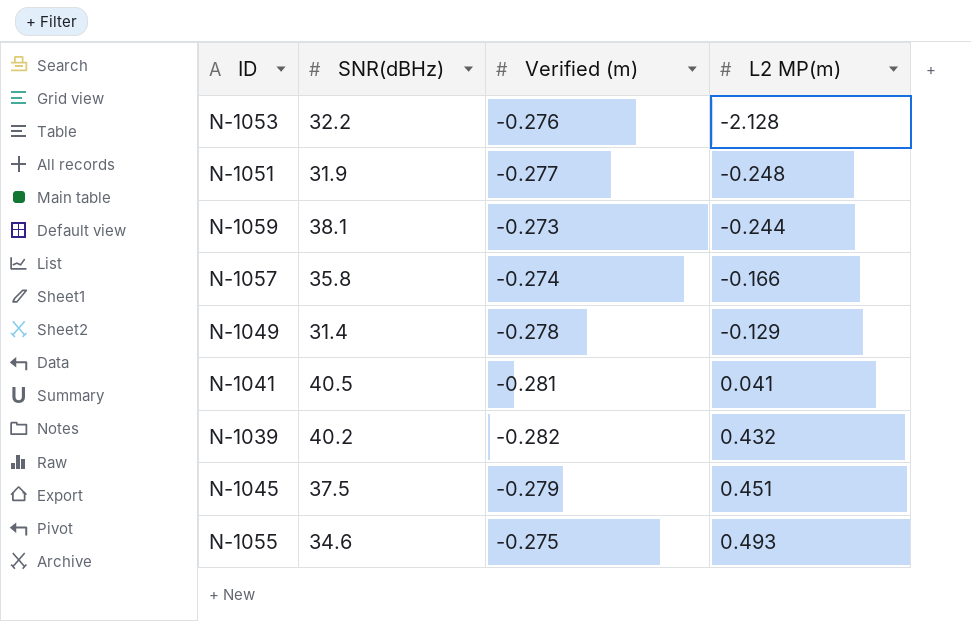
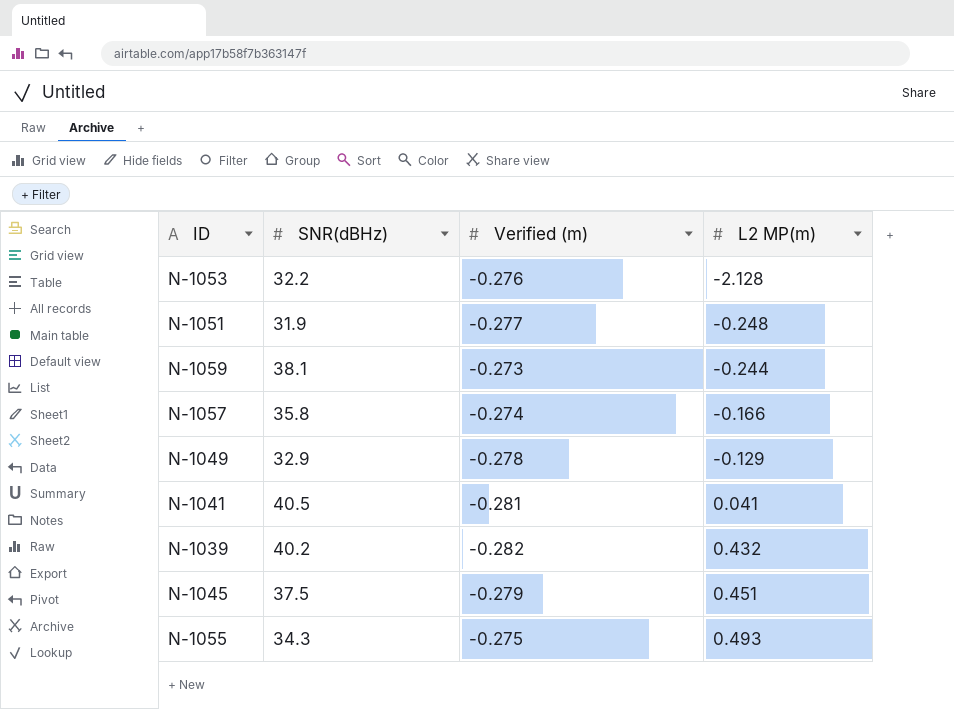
N-1049 | SNR(dBHz): 31.4 -> 32.9
N-1055 | SNR(dBHz): 34.6 -> 34.3

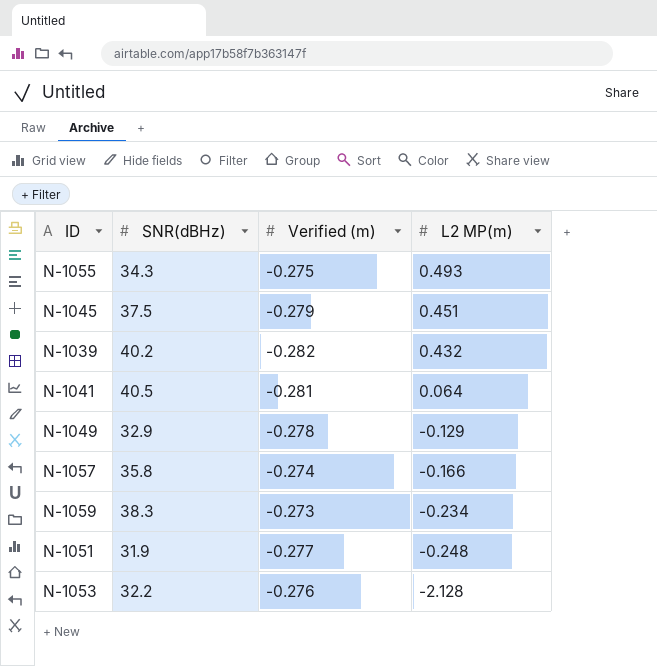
row order: L2 MP(m) ascending -> L2 MP(m) descending
N-1041 | L2 MP(m): 0.041 -> 0.064
N-1059 | SNR(dBHz): 38.1 -> 38.3
N-1059 | L2 MP(m): -0.244 -> -0.234

